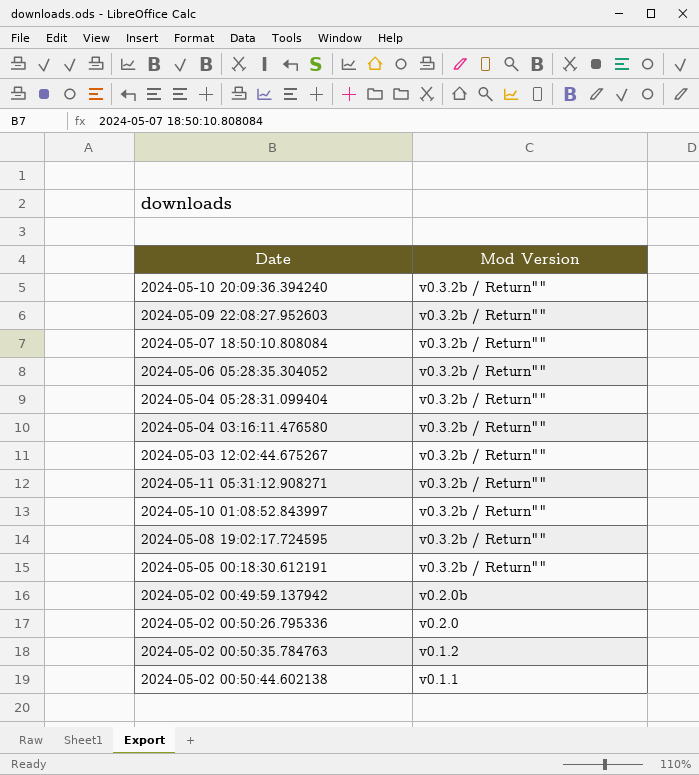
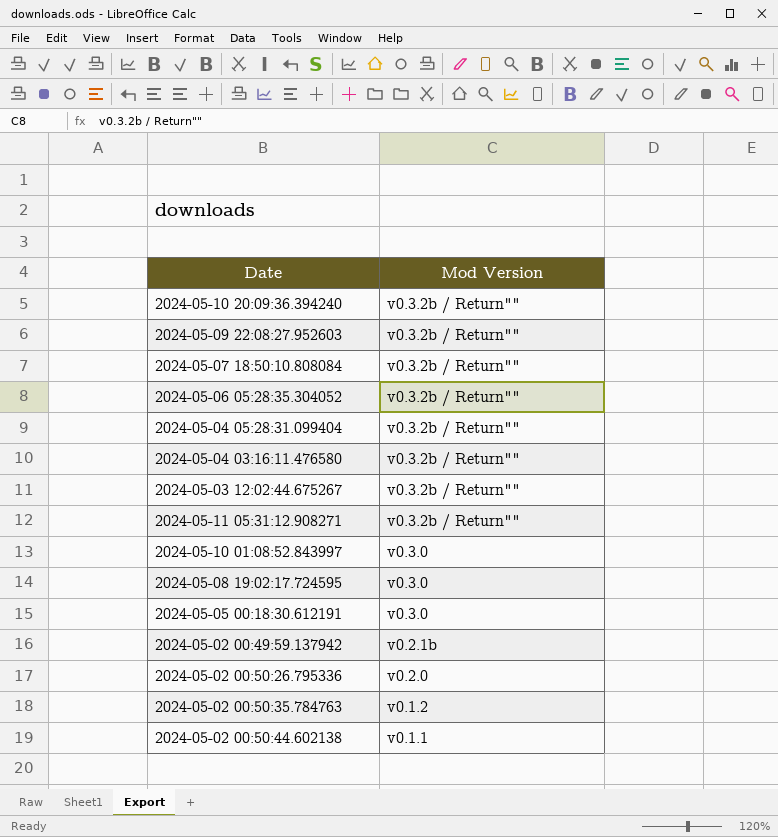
2024-05-10 01:08:52.843997 | Mod Version: v0.3.2b / Return"" -> v0.3.0
2024-05-08 19:02:17.724595 | Mod Version: v0.3.2b / Return"" -> v0.3.0
2024-05-05 00:18:30.612191 | Mod Version: v0.3.2b / Return"" -> v0.3.0
2024-05-02 00:49:59.137942 | Mod Version: v0.2.0b -> v0.2.1b

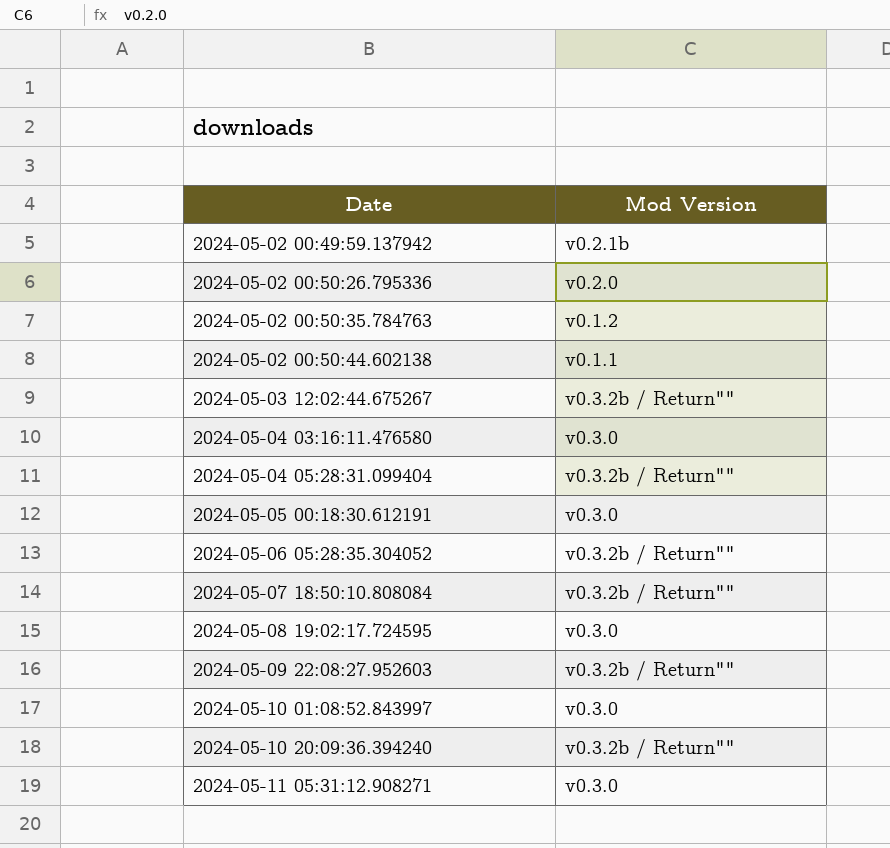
row order: Mod Version descending -> Date ascending
2024-05-04 03:16:11.476580 | Mod Version: v0.3.2b / Return"" -> v0.3.0
2024-05-11 05:31:12.908271 | Mod Version: v0.3.2b / Return"" -> v0.3.0

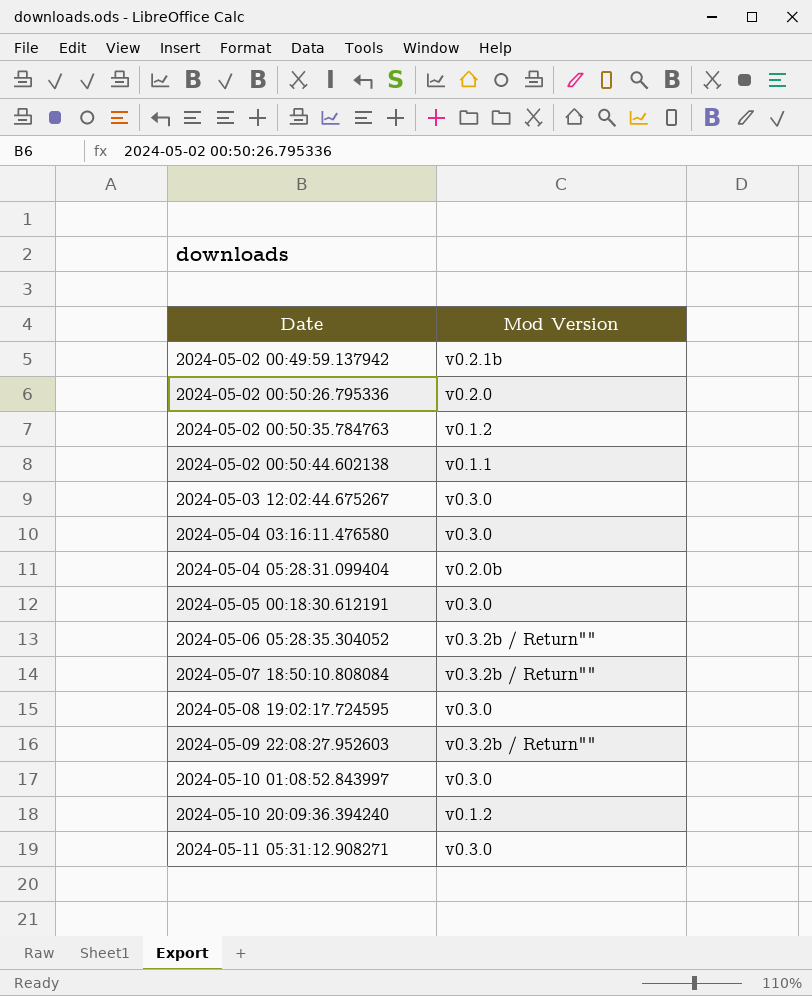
2024-05-03 12:02:44.675267 | Mod Version: v0.3.2b / Return"" -> v0.3.0
2024-05-04 05:28:31.099404 | Mod Version: v0.3.2b / Return"" -> v0.2.0b
2024-05-10 20:09:36.394240 | Mod Version: v0.3.2b / Return"" -> v0.1.2

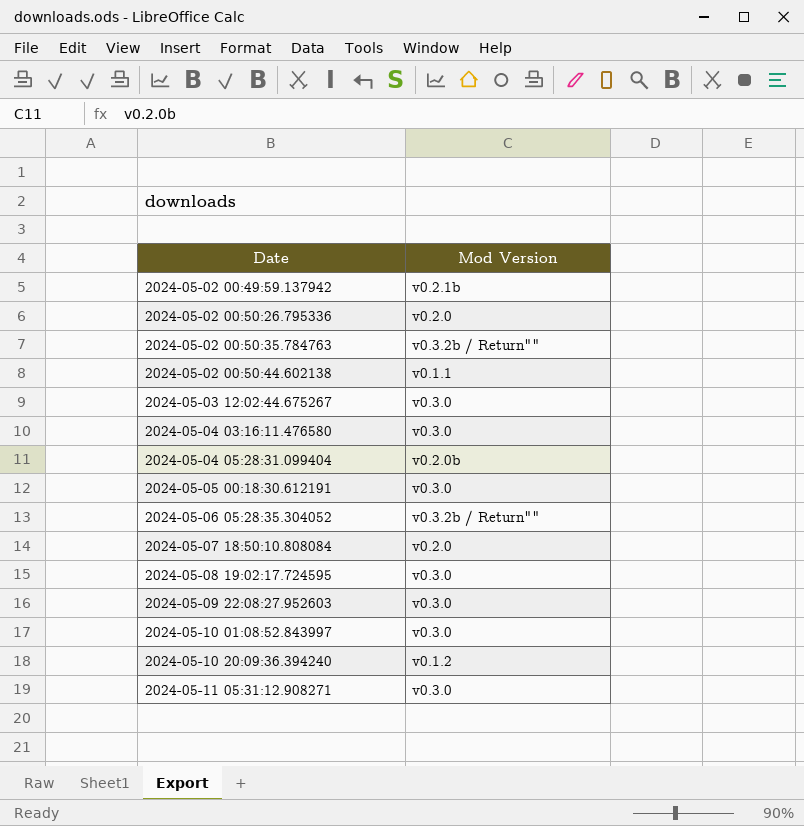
2024-05-02 00:50:35.784763 | Mod Version: v0.1.2 -> v0.3.2b / Return""
2024-05-07 18:50:10.808084 | Mod Version: v0.3.2b / Return"" -> v0.2.0
2024-05-09 22:08:27.952603 | Mod Version: v0.3.2b / Return"" -> v0.3.0

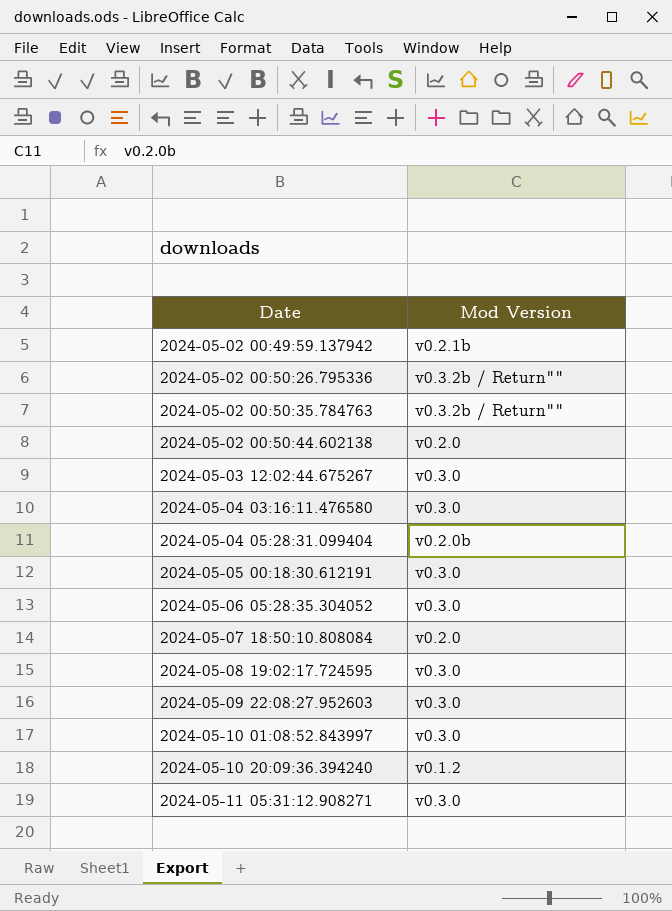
2024-05-02 00:50:26.795336 | Mod Version: v0.2.0 -> v0.3.2b / Return""
2024-05-02 00:50:44.602138 | Mod Version: v0.1.1 -> v0.2.0
2024-05-06 05:28:35.304052 | Mod Version: v0.3.2b / Return"" -> v0.3.0

